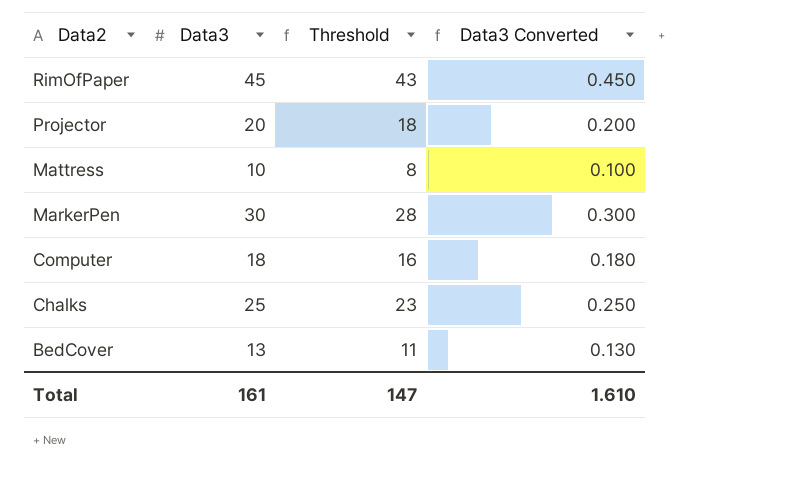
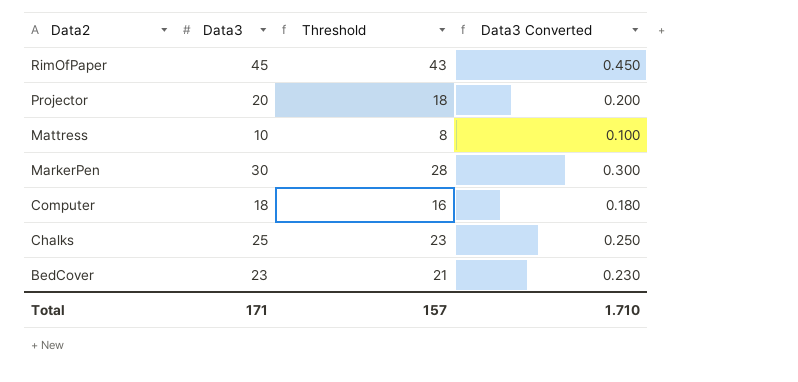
BedCover | Data3: 13 -> 23
BedCover | Threshold: 11 -> 21
BedCover | Data3 Converted: 0.130 -> 0.230
Total | Data3: 161 -> 171
Total | Threshold: 147 -> 157
Total | Data3 Converted: 1.610 -> 1.710

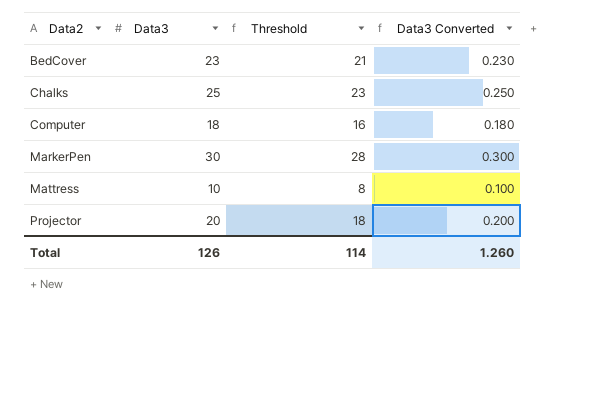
row order: Data2 descending -> Data2 ascending
row RimOfPaper: 45 | 43 | 0.450 -> none
Total | Data3: 171 -> 126
Total | Threshold: 157 -> 114
Total | Data3 Converted: 1.710 -> 1.260

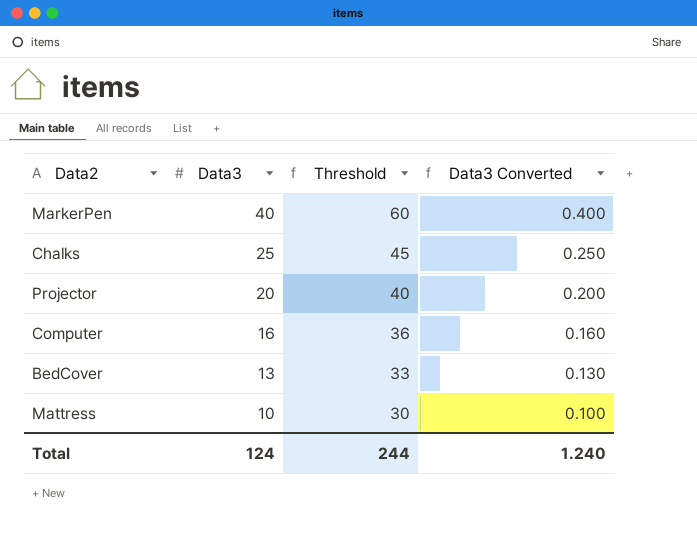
row order: Data2 ascending -> Data3 descending
column Threshold | formula: [Data3] - 2 -> [Data3] + 20
MarkerPen | Data3: 30 -> 40
MarkerPen | Data3 Converted: 0.300 -> 0.400
Computer | Data3: 18 -> 16
Computer | Data3 Converted: 0.180 -> 0.160
BedCover | Data3: 23 -> 13
BedCover | Data3 Converted: 0.230 -> 0.130
Total | Data3: 126 -> 124
Total | Threshold: 114 -> 244
Total | Data3 Converted: 1.260 -> 1.240

